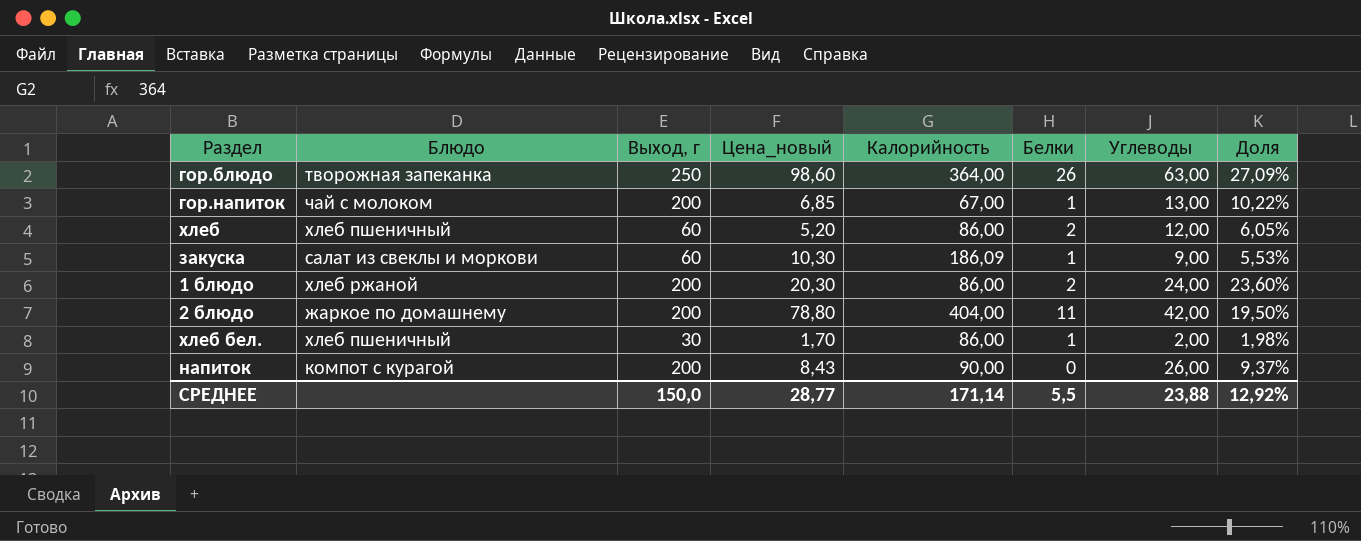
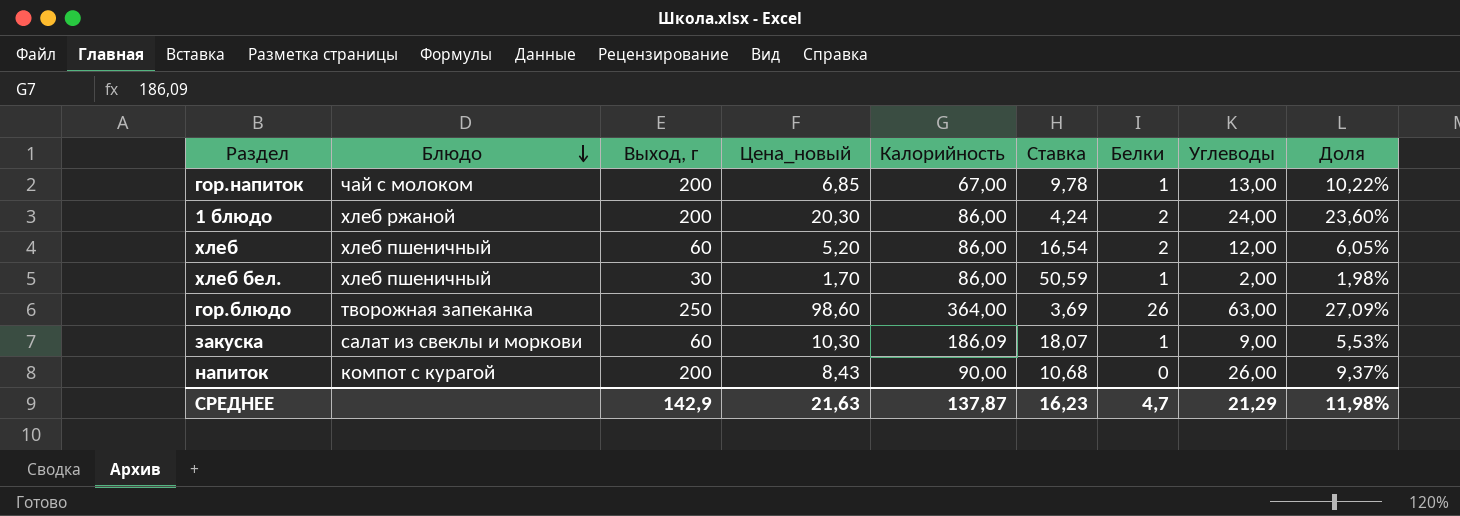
row order: none -> Блюдо descending
column Ставка | formula: none -> [Калорийность] / [Цена_новый]
row 2 блюдо: жаркое по домашнему | 200 | 78,80 | 404,00 | 11 | 42,00 | 19,50% -> none
СРЕДНЕЕ | Выход, г: 150,0 -> 142,9
СРЕДНЕЕ | Цена_новый: 28,77 -> 21,63
СРЕДНЕЕ | Калорийность: 171,14 -> 137,87
СРЕДНЕЕ | Белки: 5,5 -> 4,7
СРЕДНЕЕ | Углеводы: 23,88 -> 21,29
СРЕДНЕЕ | Доля: 12,92% -> 11,98%

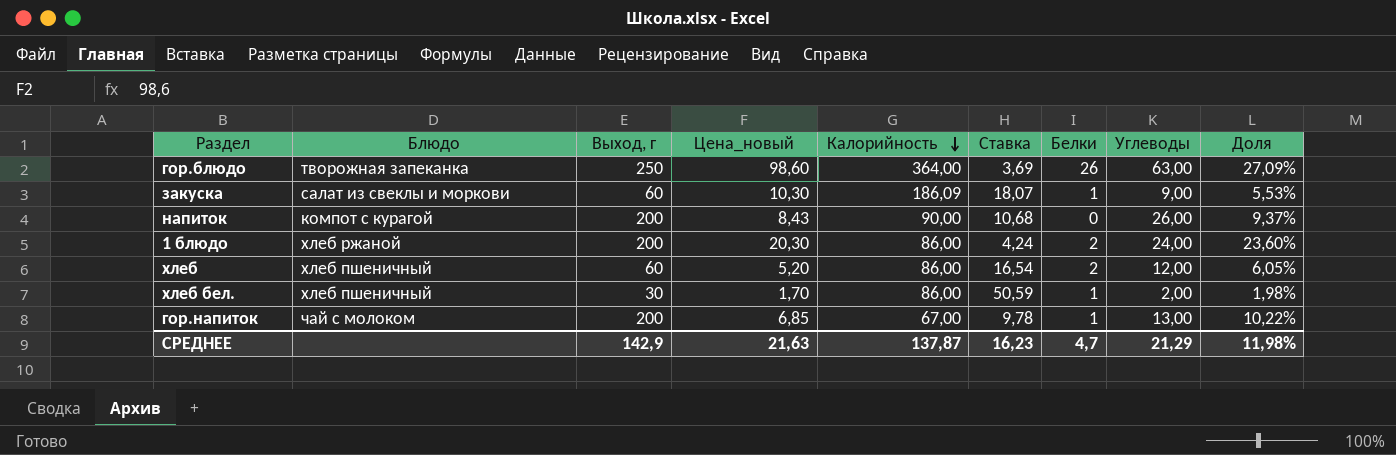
row order: Блюдо descending -> Калорийность descending

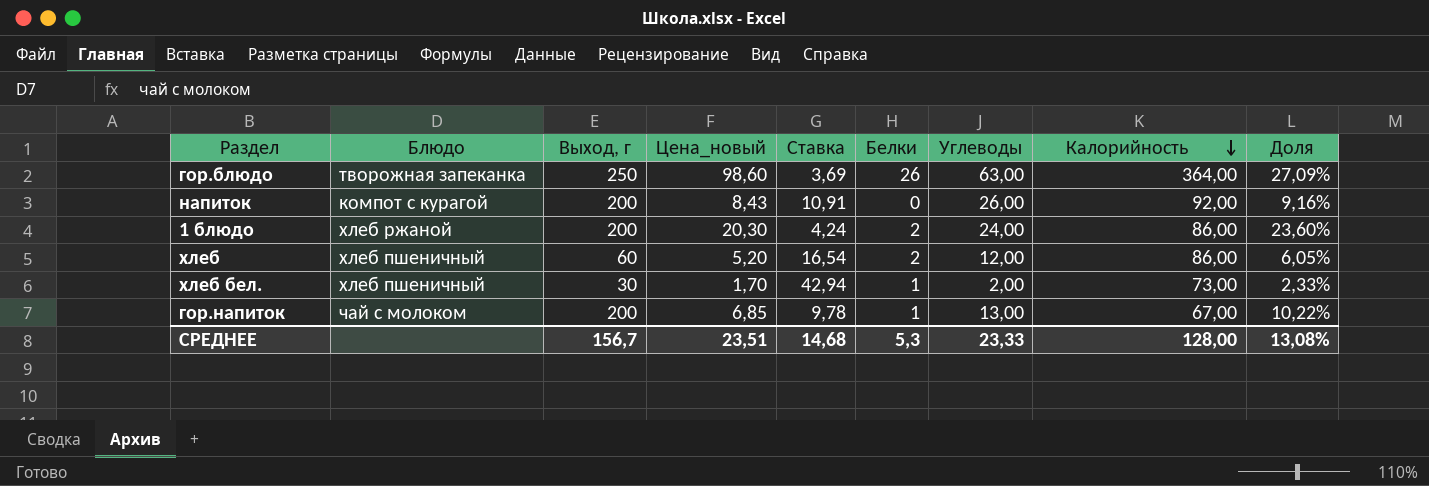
column Калорийность | position: 5 -> 8
row закуска: салат из свеклы и моркови | 60 | 10,30 | 186,09 | 18,07 | 1 | 9,00 | 5,53% -> none
напиток | Ставка: 10,68 -> 10,91
напиток | Калорийность: 90,00 -> 92,00
напиток | Доля: 9,37% -> 9,16%
хлеб бел. | Ставка: 50,59 -> 42,94
хлеб бел. | Калорийность: 86,00 -> 73,00
хлеб бел. | Доля: 1,98% -> 2,33%
СРЕДНЕЕ | Выход, г: 142,9 -> 156,7
СРЕДНЕЕ | Цена_новый: 21,63 -> 23,51
СРЕДНЕЕ | Ставка: 16,23 -> 14,68
СРЕДНЕЕ | Белки: 4,7 -> 5,3
СРЕДНЕЕ | Углеводы: 21,29 -> 23,33
СРЕДНЕЕ | Калорийность: 137,87 -> 128,00
СРЕДНЕЕ | Доля: 11,98% -> 13,08%

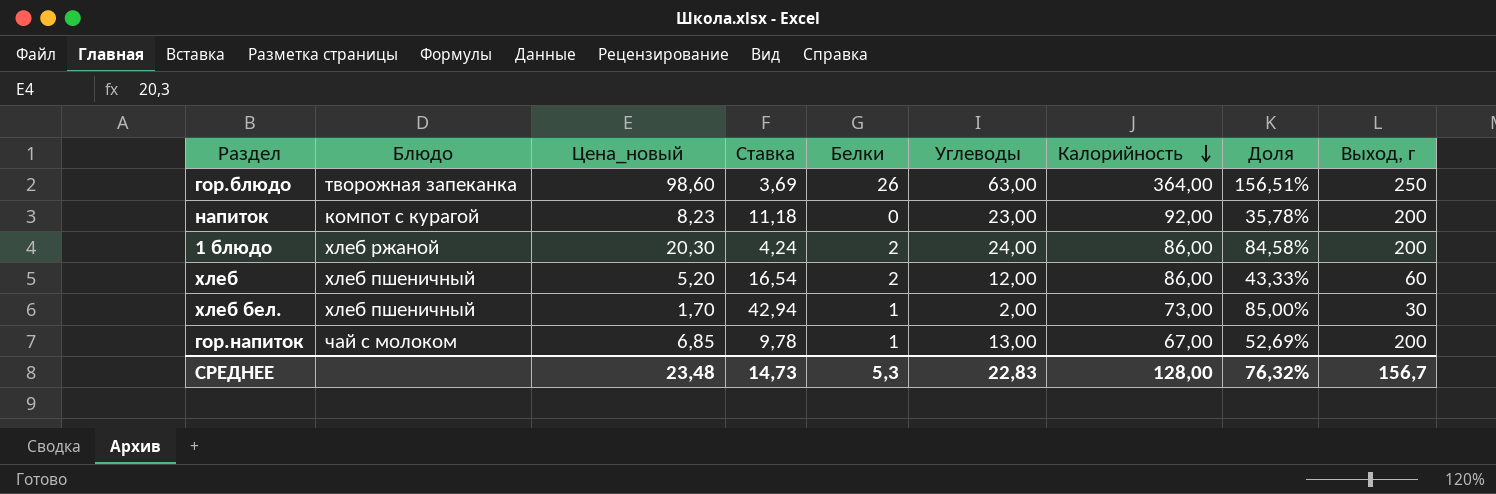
column Доля | formula: [Цена_новый] / [Калорийность] -> [Цена_новый] / [Углеводы]
column Выход, г | position: 3 -> 9
напиток | Цена_новый: 8,43 -> 8,23
напиток | Ставка: 10,91 -> 11,18
напиток | Углеводы: 26,00 -> 23,00
СРЕДНЕЕ | Цена_новый: 23,51 -> 23,48
СРЕДНЕЕ | Ставка: 14,68 -> 14,73
СРЕДНЕЕ | Углеводы: 23,33 -> 22,83
СРЕДНЕЕ | Доля: 13,08% -> 76,32%

